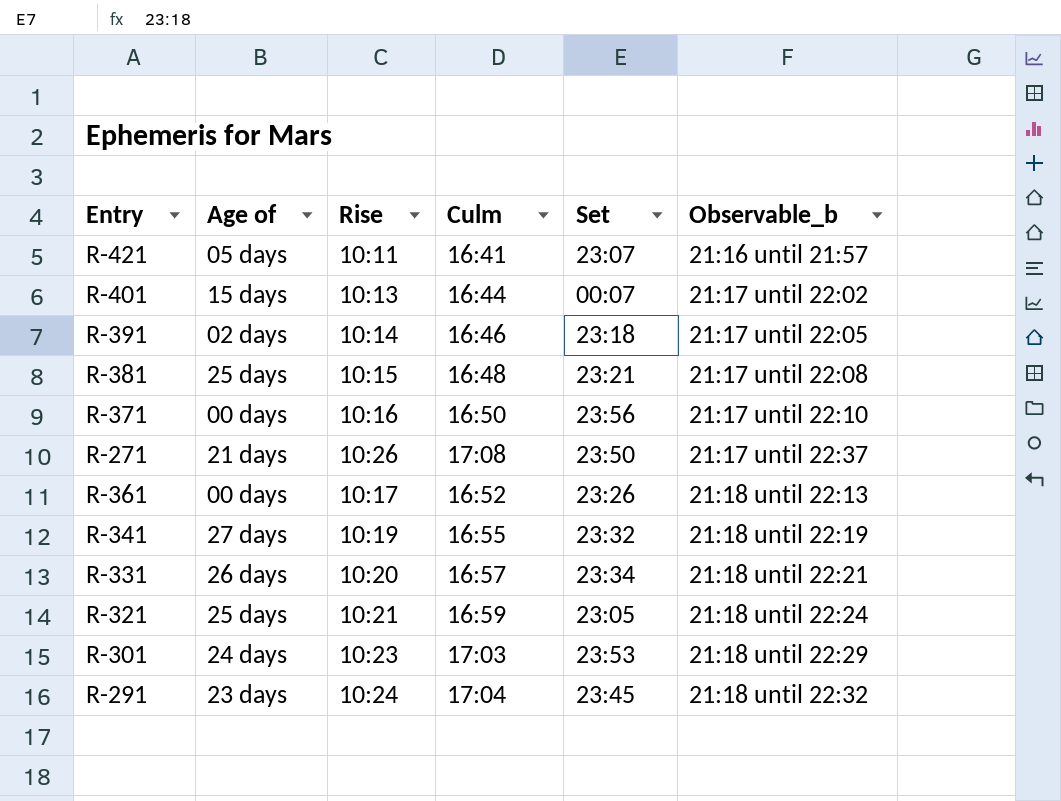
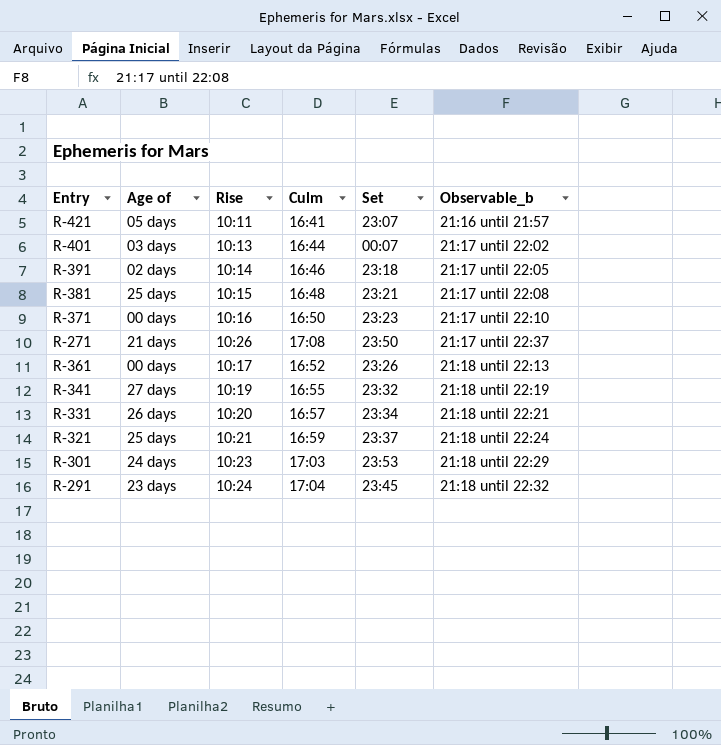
R-401 | Age of: 15 days -> 03 days
R-371 | Set: 23:56 -> 23:23
R-321 | Set: 23:05 -> 23:37

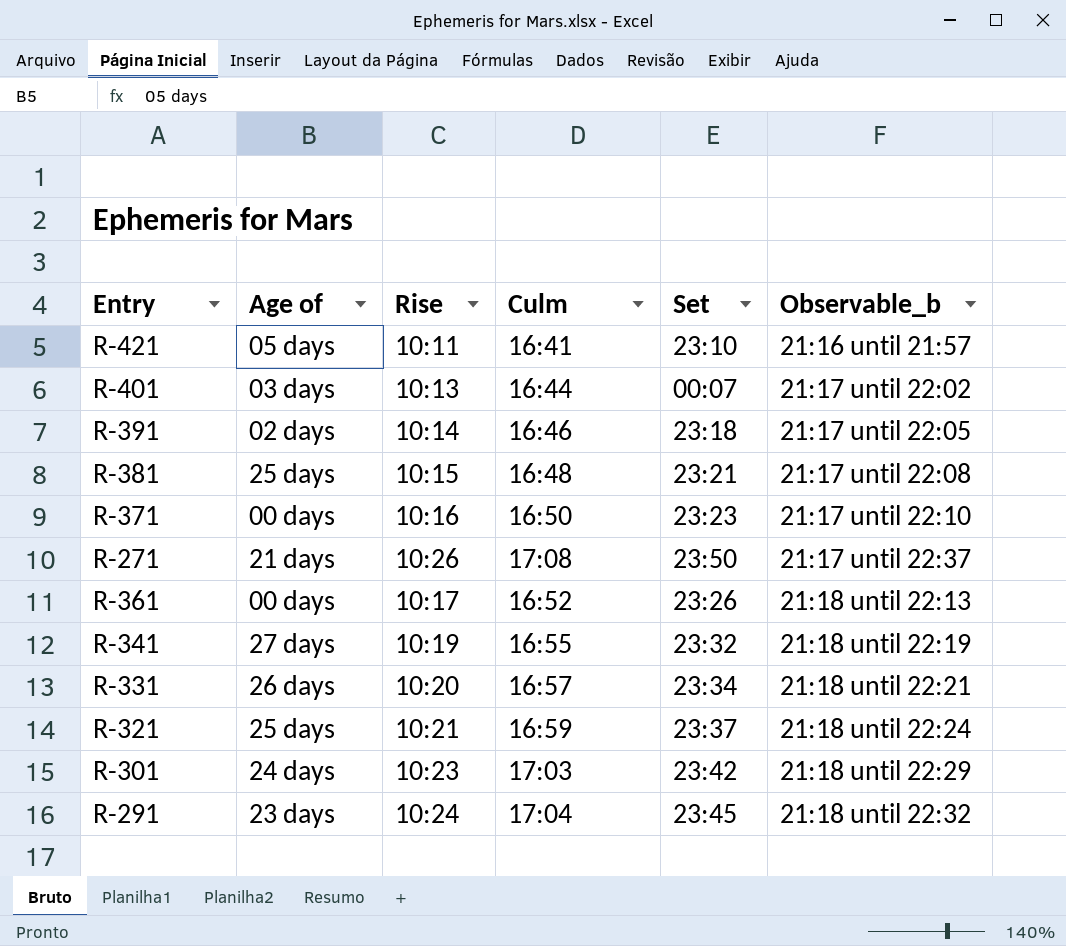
R-421 | Set: 23:07 -> 23:10
R-301 | Set: 23:53 -> 23:42

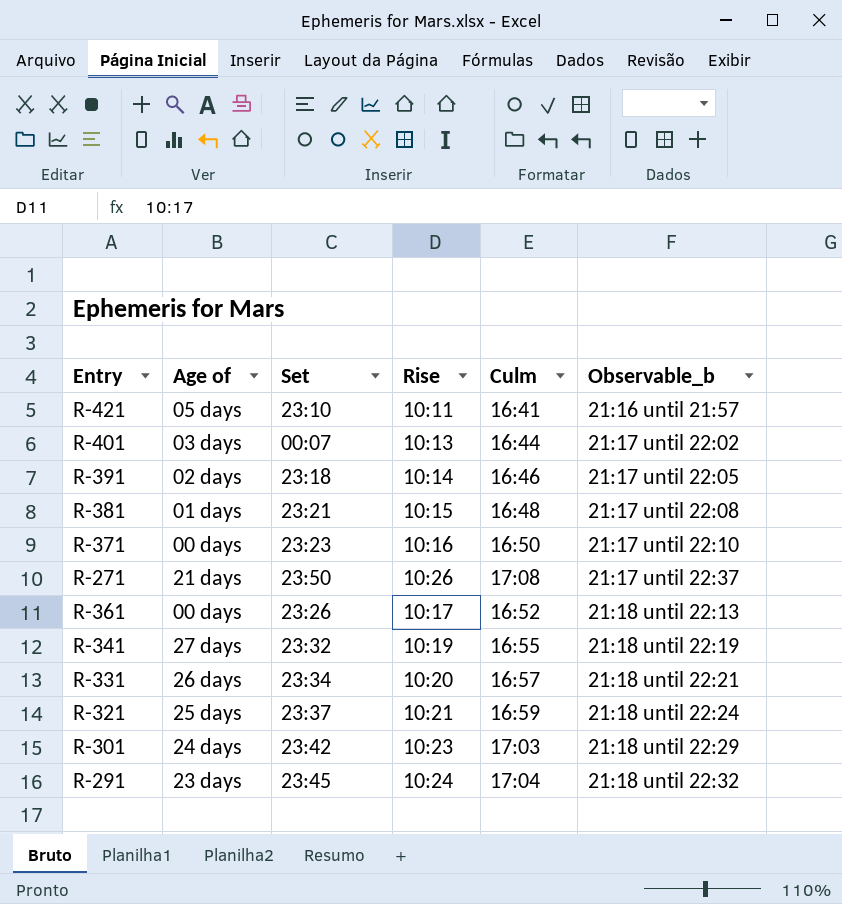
column Set | position: 5 -> 3
R-381 | Age of: 25 days -> 01 days

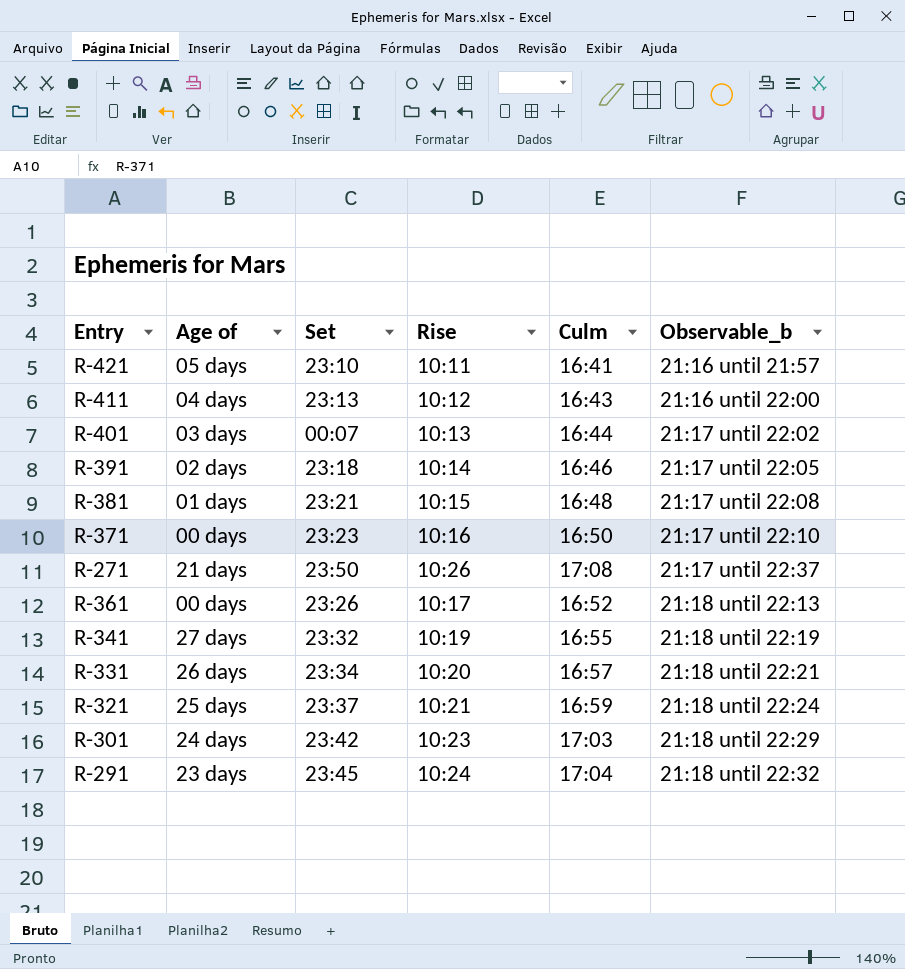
row R-411: none -> 04 days | 23:13 | 10:12 | 16:43 | 21:16 until 22:00

